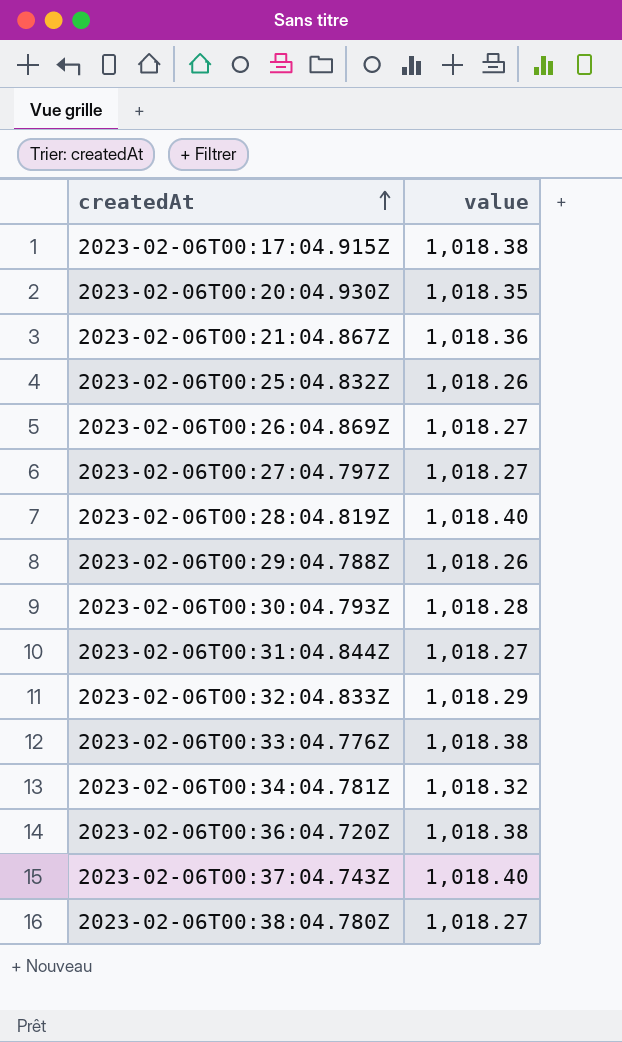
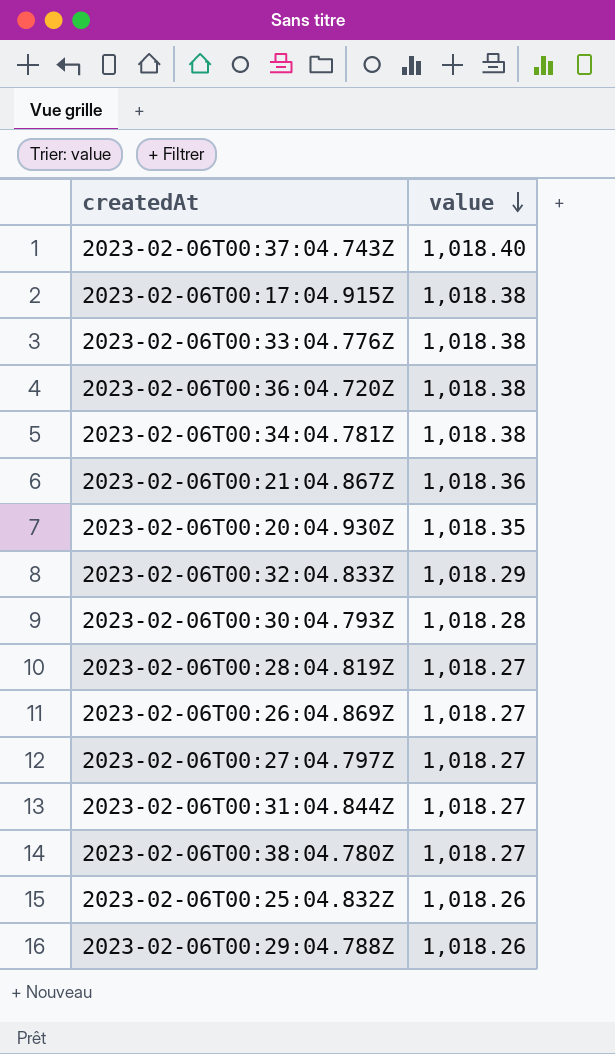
row order: createdAt ascending -> value descending
2023-02-06T00:34:04.781Z | value: 1,018.32 -> 1,018.38
2023-02-06T00:28:04.819Z | value: 1,018.40 -> 1,018.27

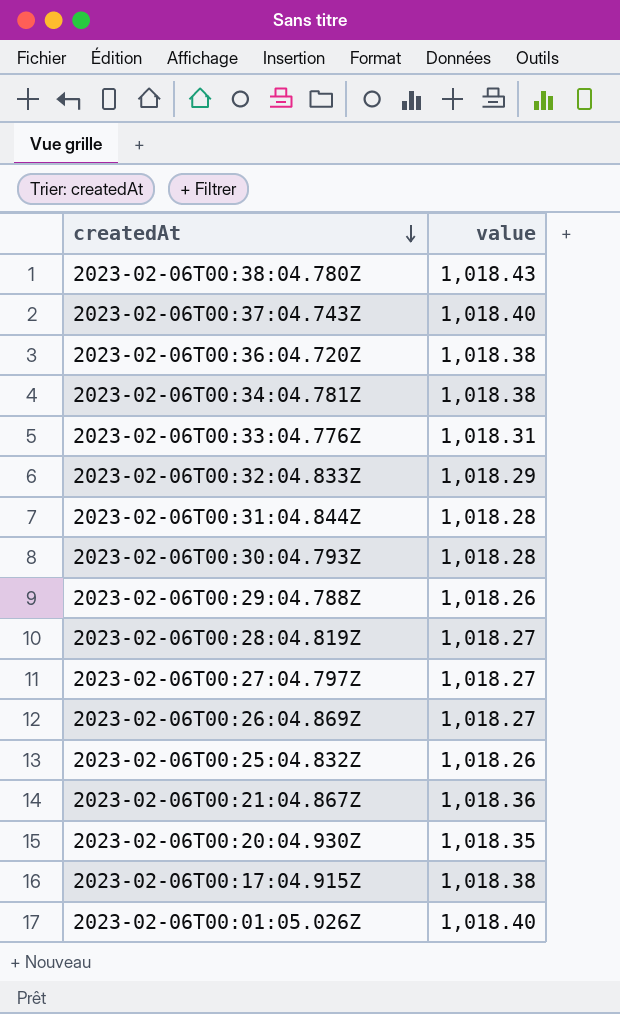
row order: value descending -> createdAt descending
2023-02-06T00:38:04.780Z | value: 1,018.27 -> 1,018.43
2023-02-06T00:33:04.776Z | value: 1,018.38 -> 1,018.31
2023-02-06T00:31:04.844Z | value: 1,018.27 -> 1,018.28
row 2023-02-06T00:01:05.026Z: none -> 1,018.40

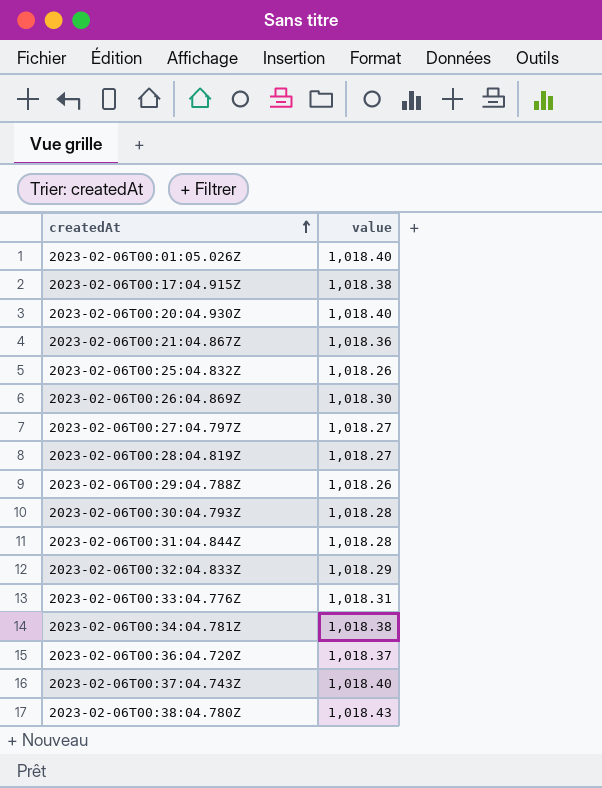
row order: createdAt descending -> createdAt ascending
2023-02-06T00:20:04.930Z | value: 1,018.35 -> 1,018.40
2023-02-06T00:26:04.869Z | value: 1,018.27 -> 1,018.30
2023-02-06T00:36:04.720Z | value: 1,018.38 -> 1,018.37

